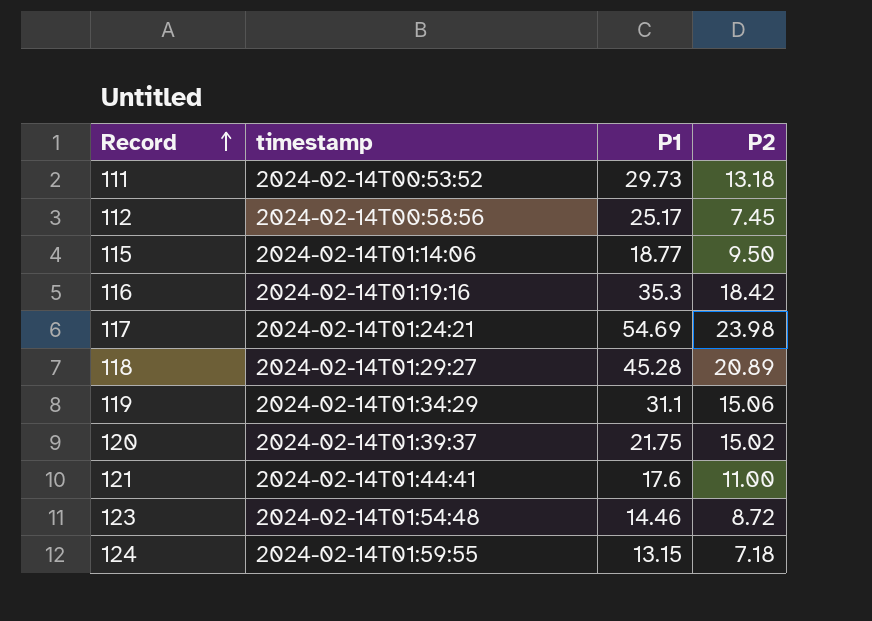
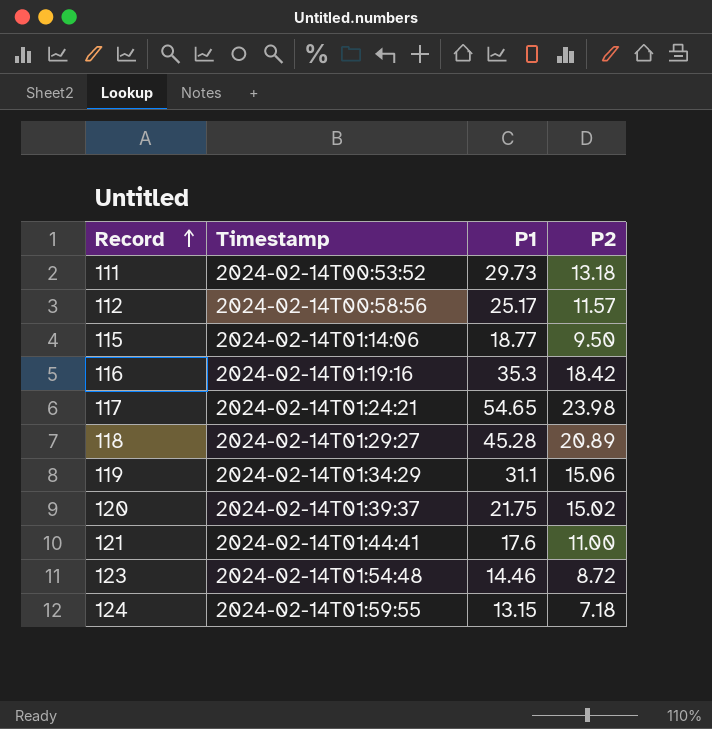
column name: timestamp -> Timestamp
112 | P2: 7.45 -> 11.57
117 | P1: 54.69 -> 54.65

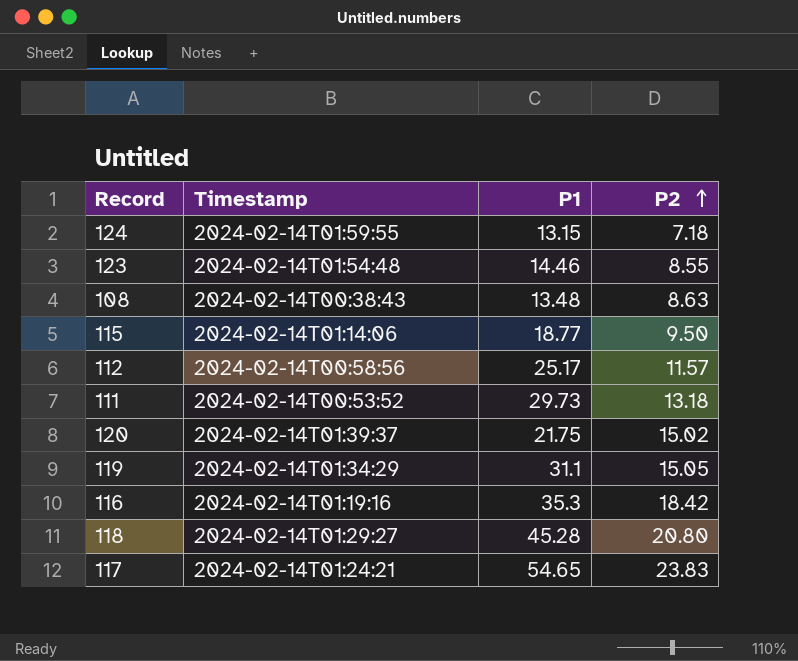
row order: Record ascending -> P2 ascending
row 121: 2024-02-14T01:44:41 | 17.6 | 11.00 -> none
123 | P2: 8.72 -> 8.55
row 108: none -> 2024-02-14T00:38:43 | 13.48 | 8.63
119 | P2: 15.06 -> 15.05
118 | P2: 20.89 -> 20.80
117 | P2: 23.98 -> 23.83

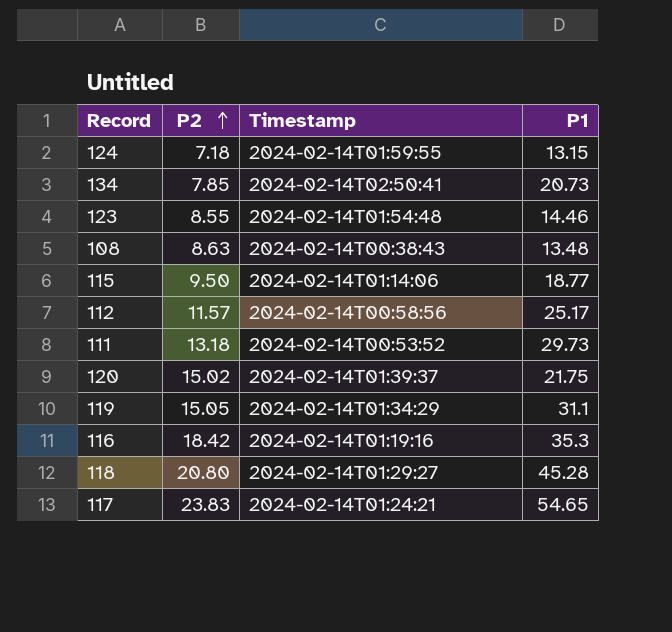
column P2 | position: 4 -> 2
row 134: none -> 7.85 | 2024-02-14T02:50:41 | 20.73

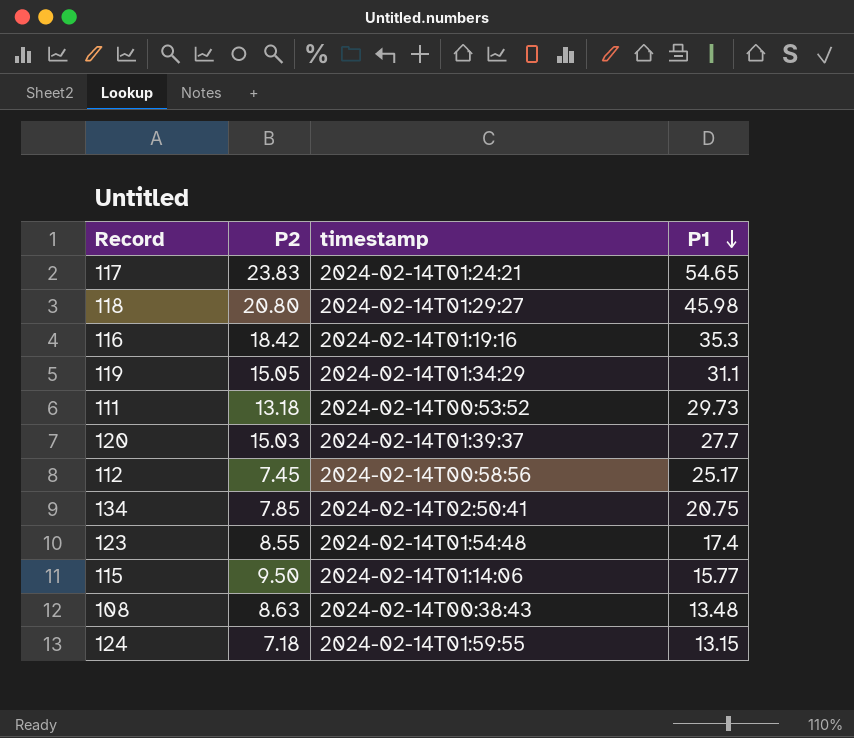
row order: P2 ascending -> P1 descending
column name: Timestamp -> timestamp
118 | P1: 45.28 -> 45.98
120 | P2: 15.02 -> 15.03
120 | P1: 21.75 -> 27.7
112 | P2: 11.57 -> 7.45
134 | P1: 20.73 -> 20.75
123 | P1: 14.46 -> 17.4
115 | P1: 18.77 -> 15.77

